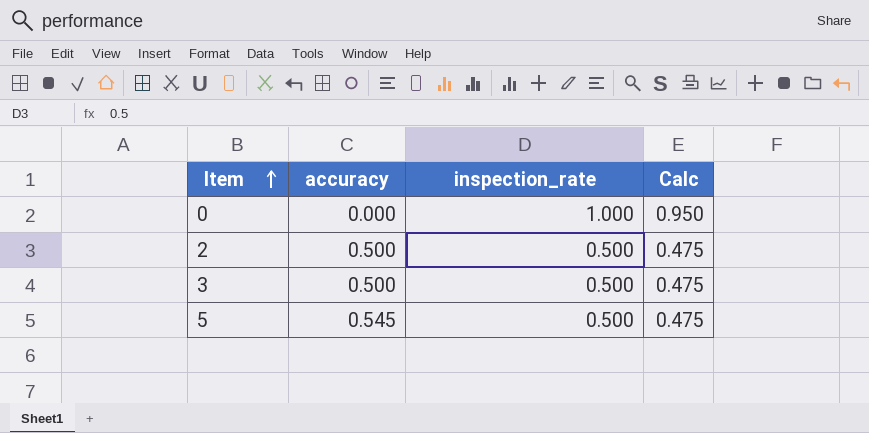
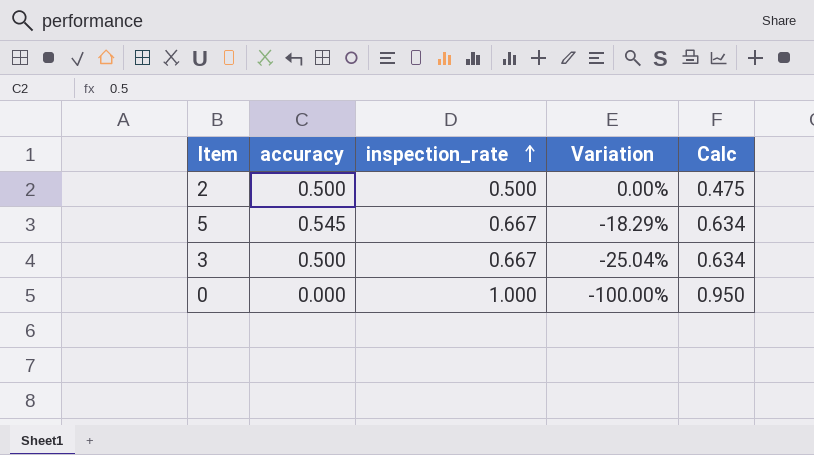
row order: Item ascending -> inspection_rate ascending
column Variation | formula: none -> ([accuracy] - [inspection_rate]) / [inspection_rate]
5 | inspection_rate: 0.500 -> 0.667
5 | Calc: 0.475 -> 0.634
3 | inspection_rate: 0.500 -> 0.667
3 | Calc: 0.475 -> 0.634

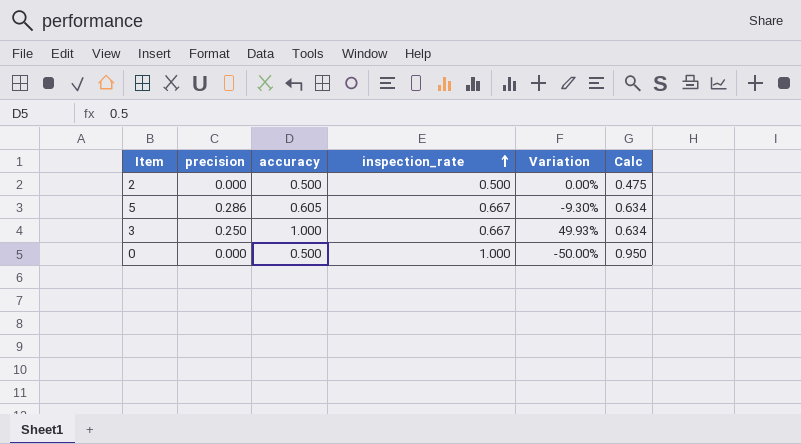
column precision | position: none -> 2
5 | accuracy: 0.545 -> 0.605
5 | Variation: -18.29% -> -9.30%
3 | accuracy: 0.500 -> 1.000
3 | Variation: -25.04% -> 49.93%
0 | accuracy: 0.000 -> 0.500
0 | Variation: -100.00% -> -50.00%

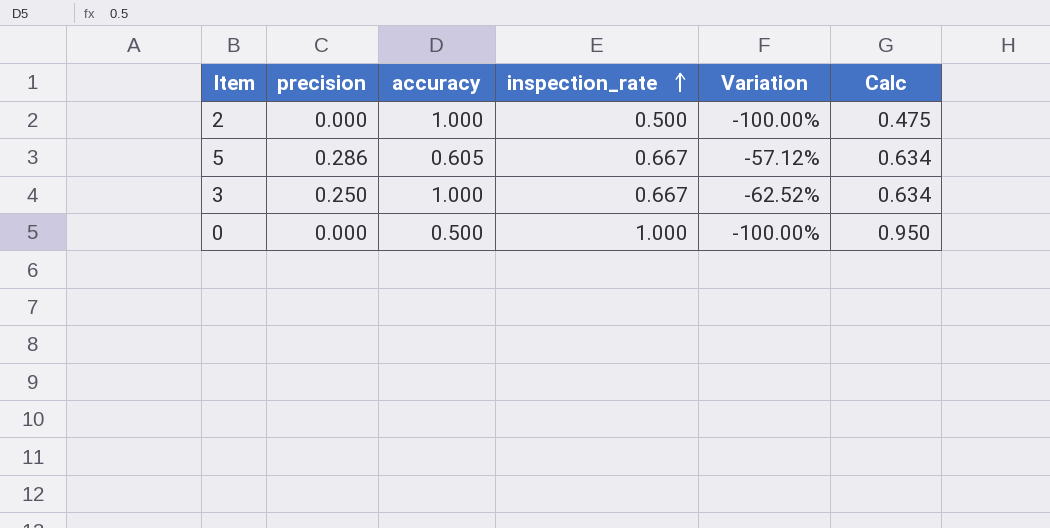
column Variation | formula: ([accuracy] - [inspection_rate]) / [inspection_rate] -> ([precision] - [inspection_rate]) / [inspection_rate]
2 | accuracy: 0.500 -> 1.000

